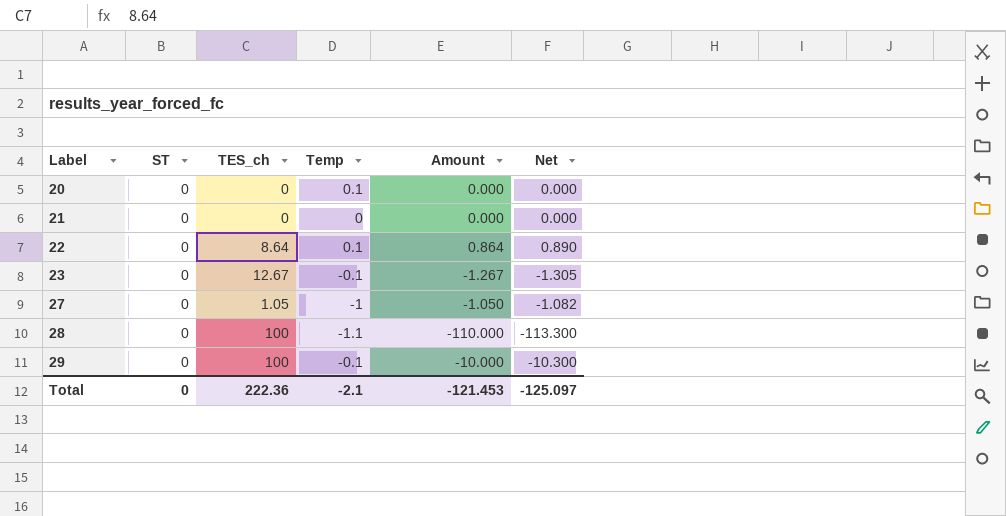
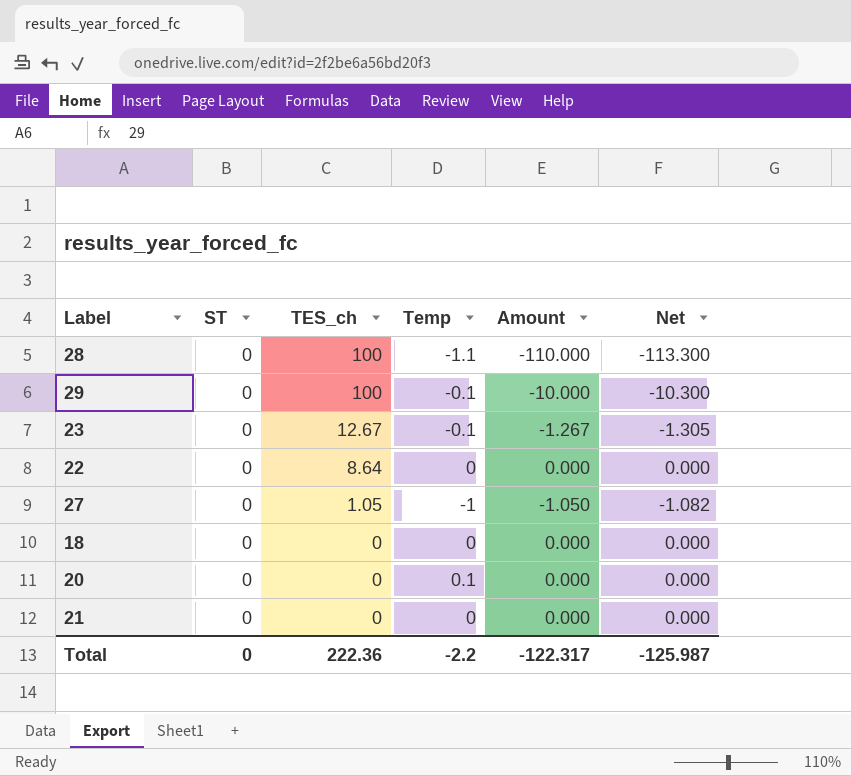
row order: Label ascending -> TES_ch descending
22 | Temp: 0.1 -> 0
22 | Amount: 0.864 -> 0.000
22 | Net: 0.890 -> 0.000
row 18: none -> 0 | 0 | 0 | 0.000 | 0.000
Total | Temp: -2.1 -> -2.2
Total | Amount: -121.453 -> -122.317
Total | Net: -125.097 -> -125.987

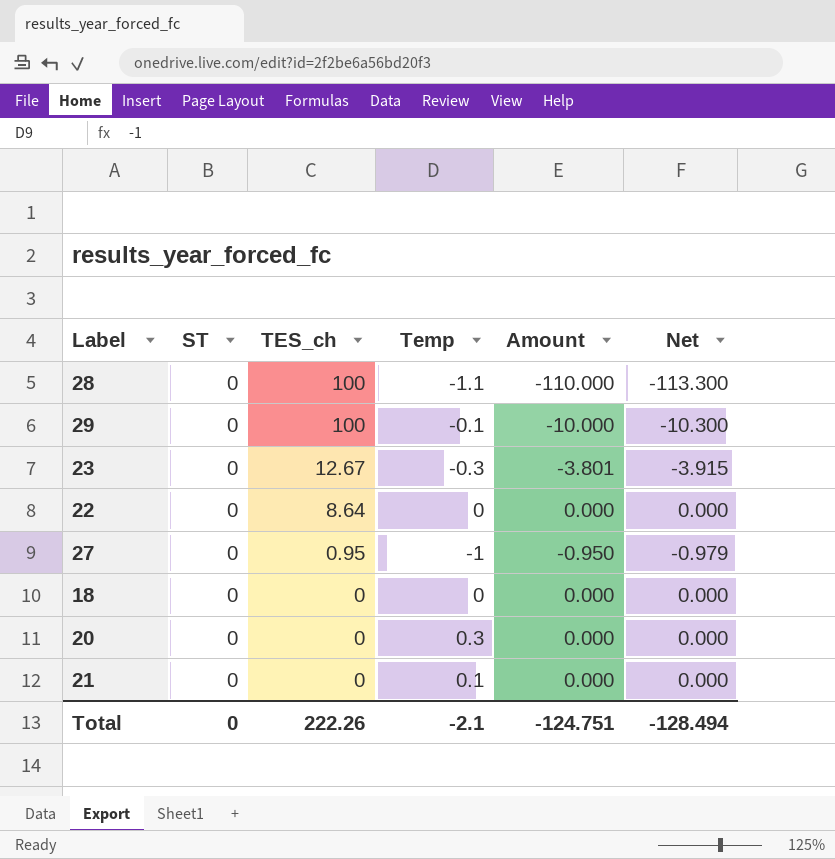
23 | Temp: -0.1 -> -0.3
23 | Amount: -1.267 -> -3.801
23 | Net: -1.305 -> -3.915
27 | TES_ch: 1.05 -> 0.95
27 | Amount: -1.050 -> -0.950
27 | Net: -1.082 -> -0.979
20 | Temp: 0.1 -> 0.3
21 | Temp: 0 -> 0.1
Total | TES_ch: 222.36 -> 222.26
Total | Temp: -2.2 -> -2.1
Total | Amount: -122.317 -> -124.751
Total | Net: -125.987 -> -128.494

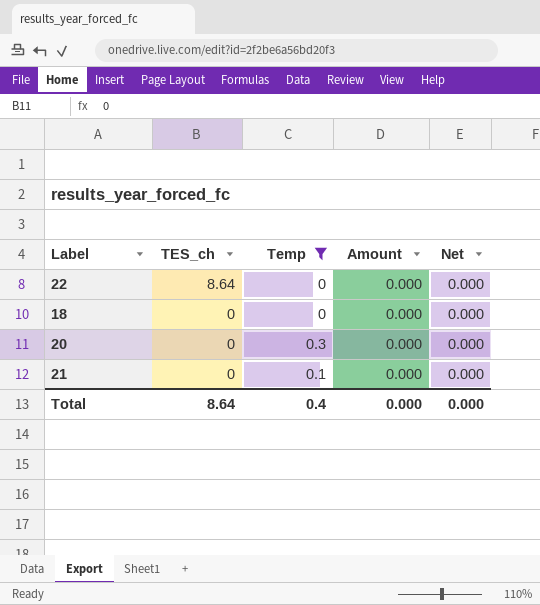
filter: none -> Temp >= 0
column ST | position: 2 -> none
Total | TES_ch: 222.26 -> 8.64
Total | Temp: -2.1 -> 0.4
Total | Amount: -124.751 -> 0.000
Total | Net: -128.494 -> 0.000

